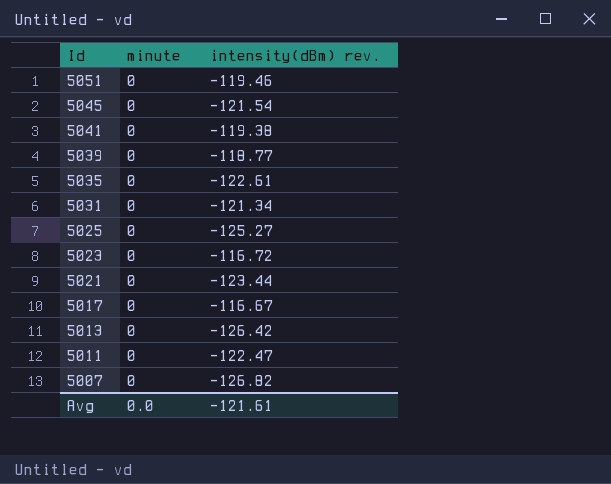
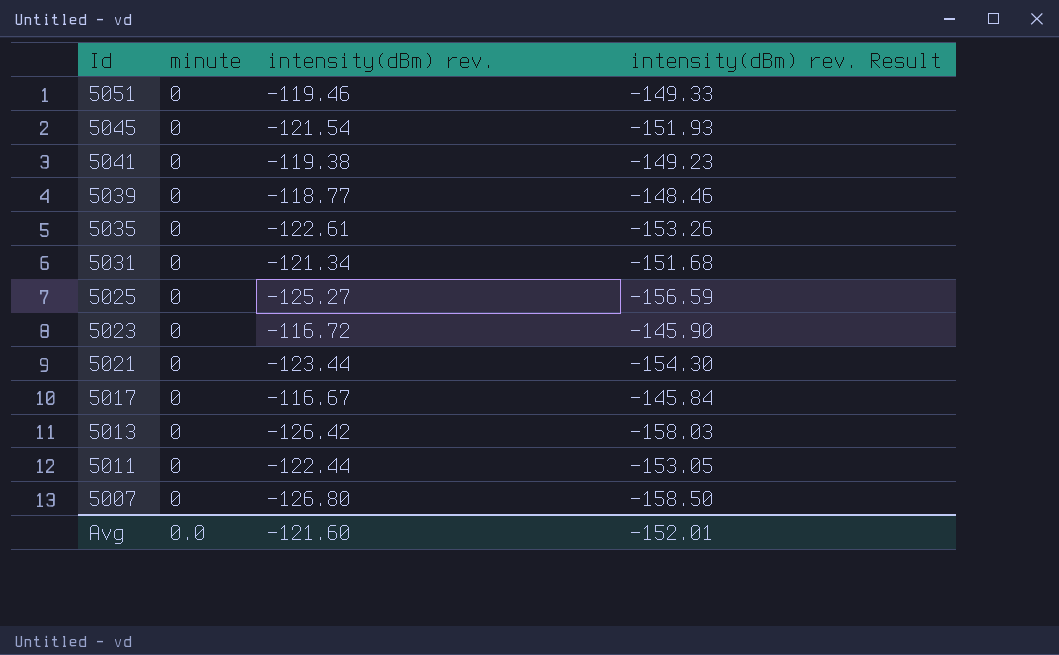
column intensity(dBm) rev. Result | formula: none -> [intensity(dBm) rev.] * 1.25
5011 | intensity(dBm) rev.: -122.47 -> -122.44
5007 | intensity(dBm) rev.: -126.82 -> -126.80
Avg | intensity(dBm) rev.: -121.61 -> -121.60

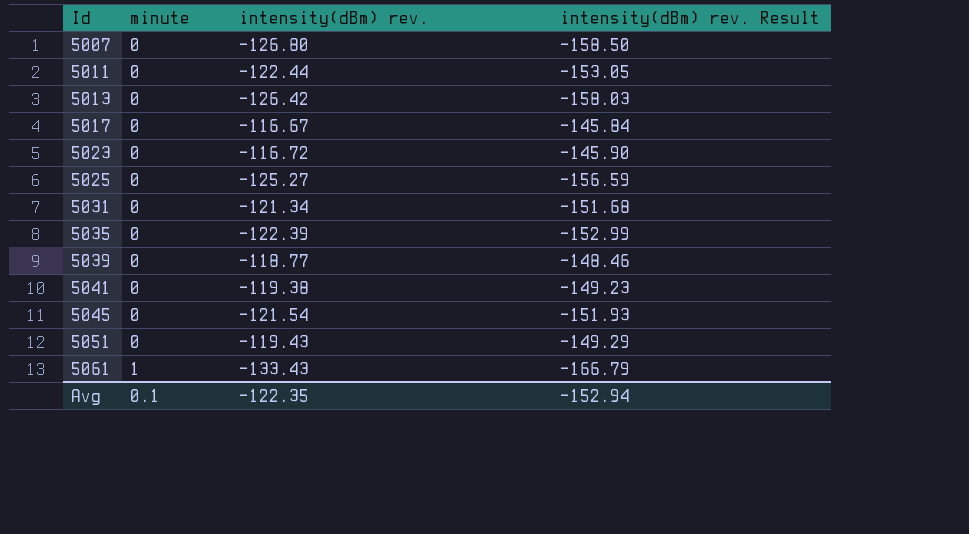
row order: Id descending -> Id ascending
row 5021: 0 | -123.44 | -154.30 -> none
5035 | intensity(dBm) rev.: -122.61 -> -122.39
5035 | intensity(dBm) rev. Result: -153.26 -> -152.99
5051 | intensity(dBm) rev.: -119.46 -> -119.43
5051 | intensity(dBm) rev. Result: -149.33 -> -149.29
row 5061: none -> 1 | -133.43 | -166.79
Avg | minute: 0.0 -> 0.1
Avg | intensity(dBm) rev.: -121.60 -> -122.35
Avg | intensity(dBm) rev. Result: -152.01 -> -152.94

